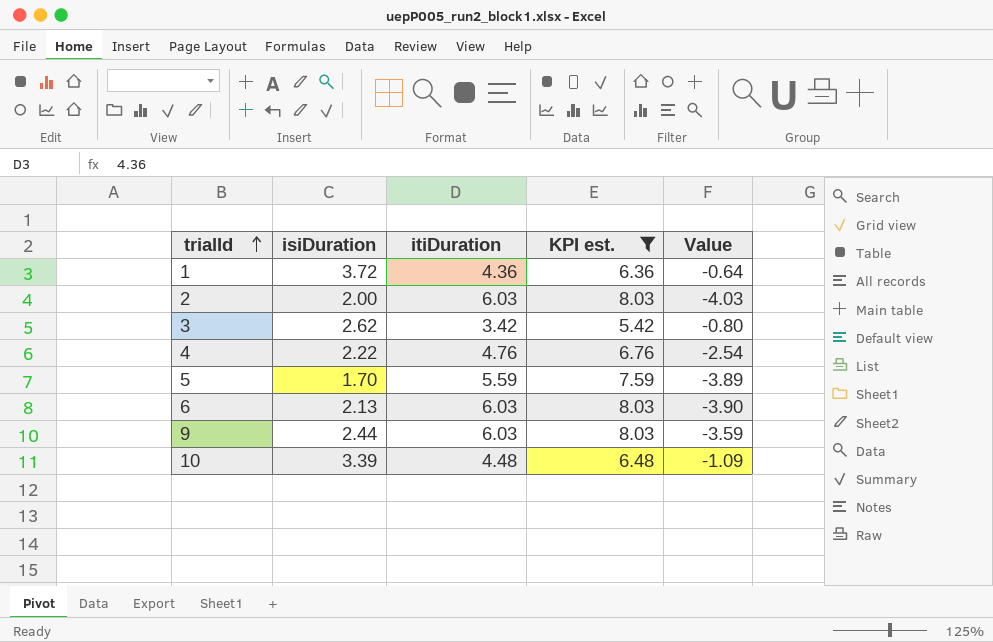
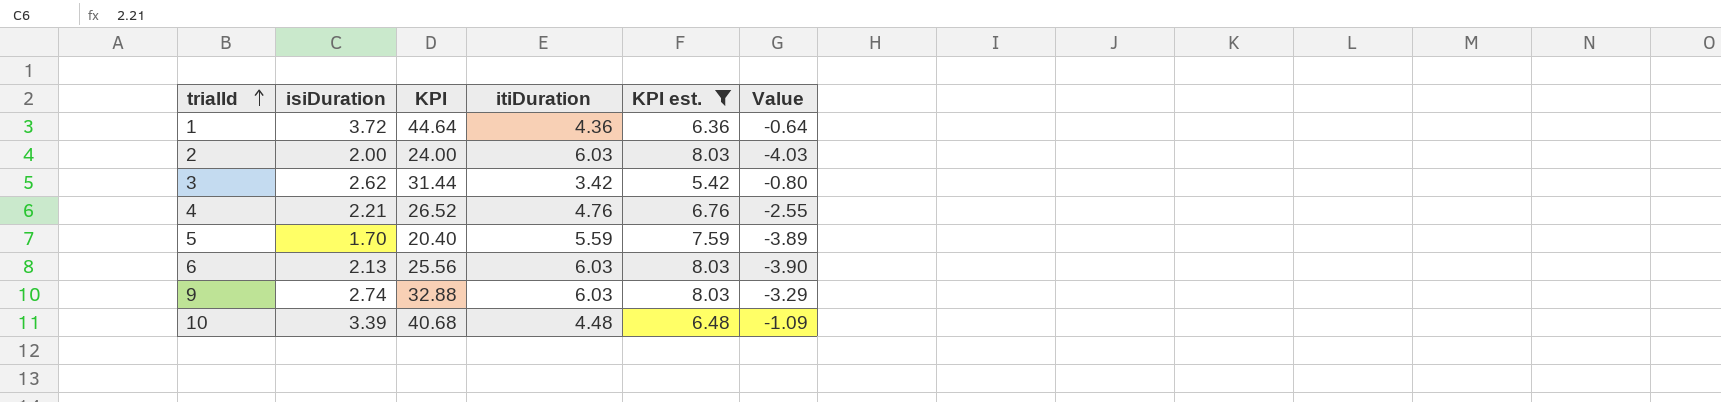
column KPI | formula: none -> [isiDuration] * 12
4 | isiDuration: 2.22 -> 2.21
4 | Value: -2.54 -> -2.55
9 | isiDuration: 2.44 -> 2.74
9 | Value: -3.59 -> -3.29

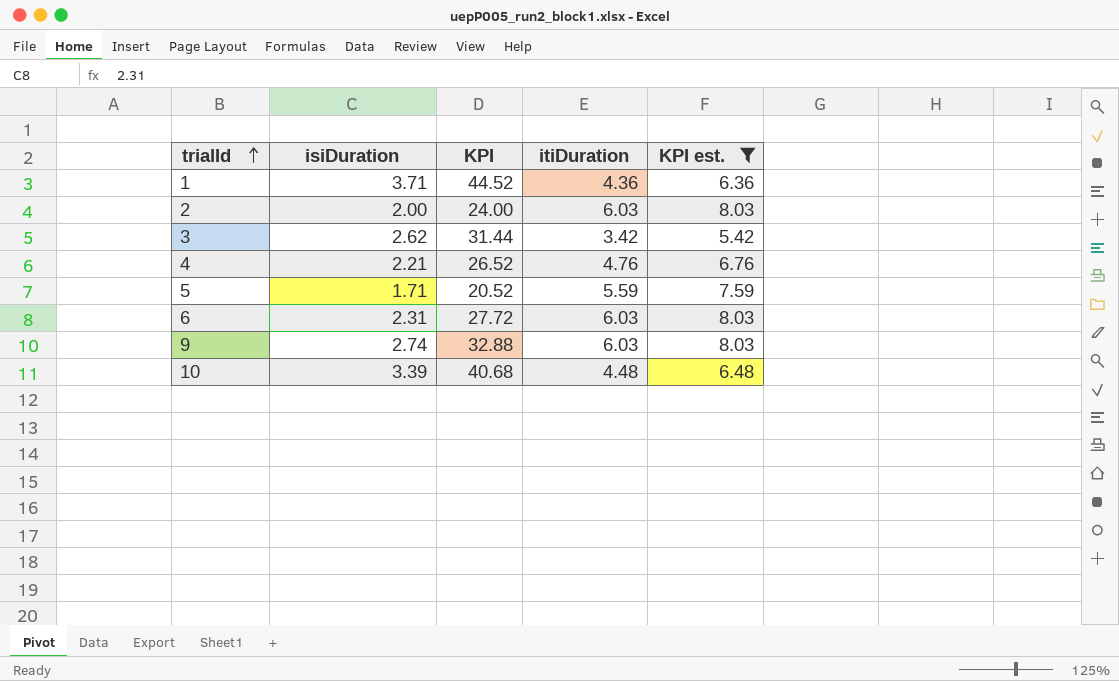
column Value | formula: [isiDuration] - [itiDuration] -> none
1 | isiDuration: 3.72 -> 3.71
1 | KPI: 44.64 -> 44.52
5 | isiDuration: 1.70 -> 1.71
5 | KPI: 20.40 -> 20.52
6 | isiDuration: 2.13 -> 2.31
6 | KPI: 25.56 -> 27.72

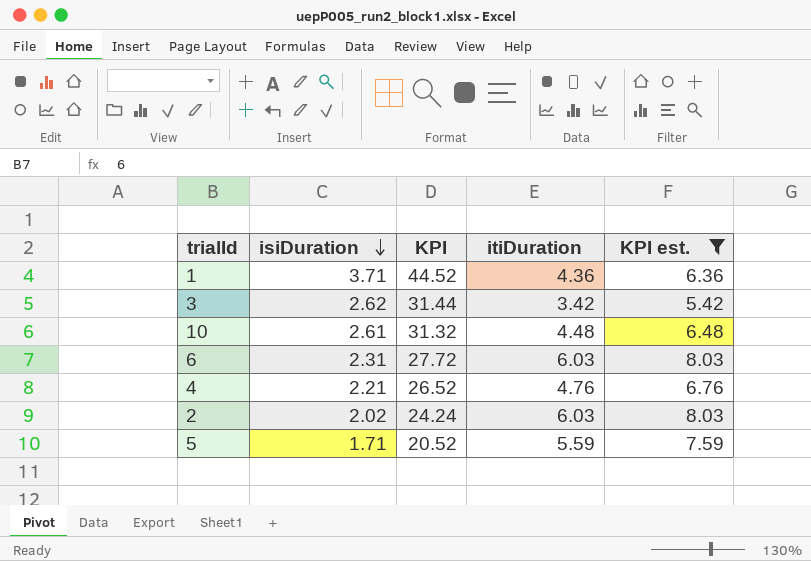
row order: trialId ascending -> isiDuration descending
row 9: 2.74 | 32.88 | 6.03 | 8.03 -> none
10 | isiDuration: 3.39 -> 2.61
10 | KPI: 40.68 -> 31.32
2 | isiDuration: 2.00 -> 2.02
2 | KPI: 24.00 -> 24.24

